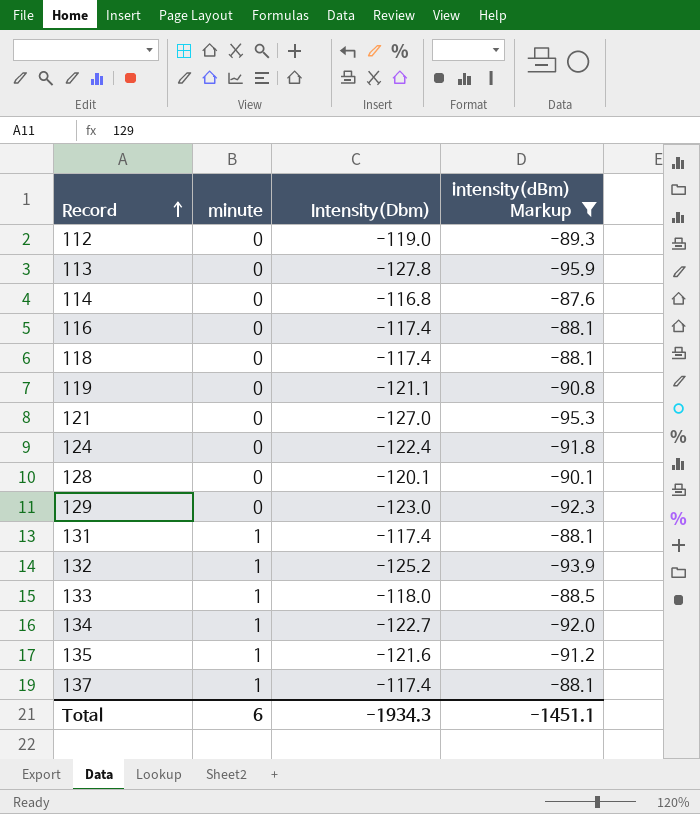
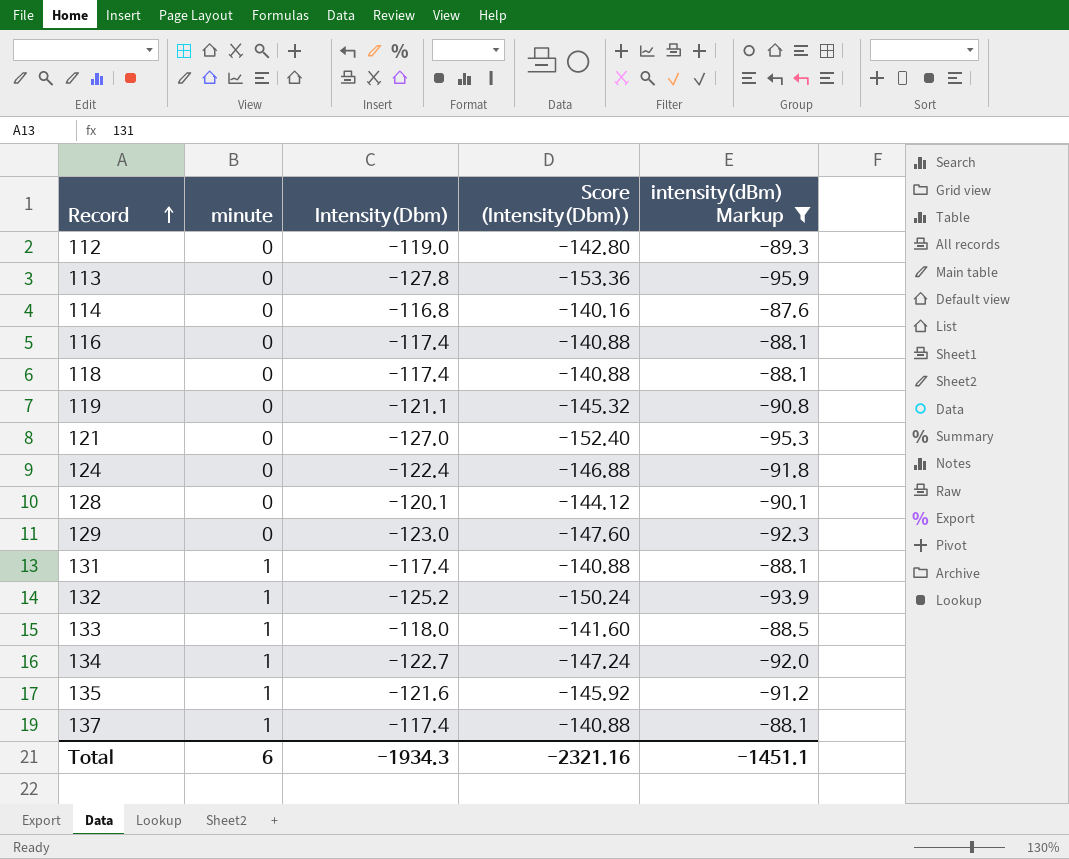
column Score (Intensity(Dbm)) | formula: none -> [Intensity(Dbm)] * 1.2

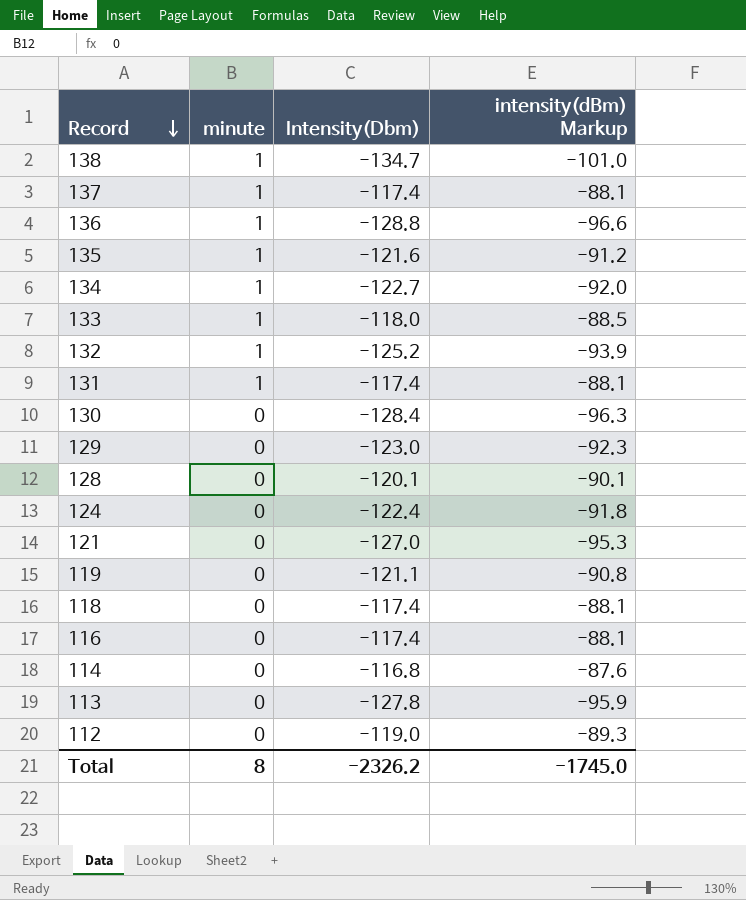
filter: intensity(dBm) Markup >= -95.9 -> none
row order: Record ascending -> Record descending
column Score (Intensity(Dbm)) | formula: [Intensity(Dbm)] * 1.2 -> none
Total | minute: 6 -> 8
Total | Intensity(Dbm): -1934.3 -> -2326.2
Total | intensity(dBm) Markup: -1451.1 -> -1745.0

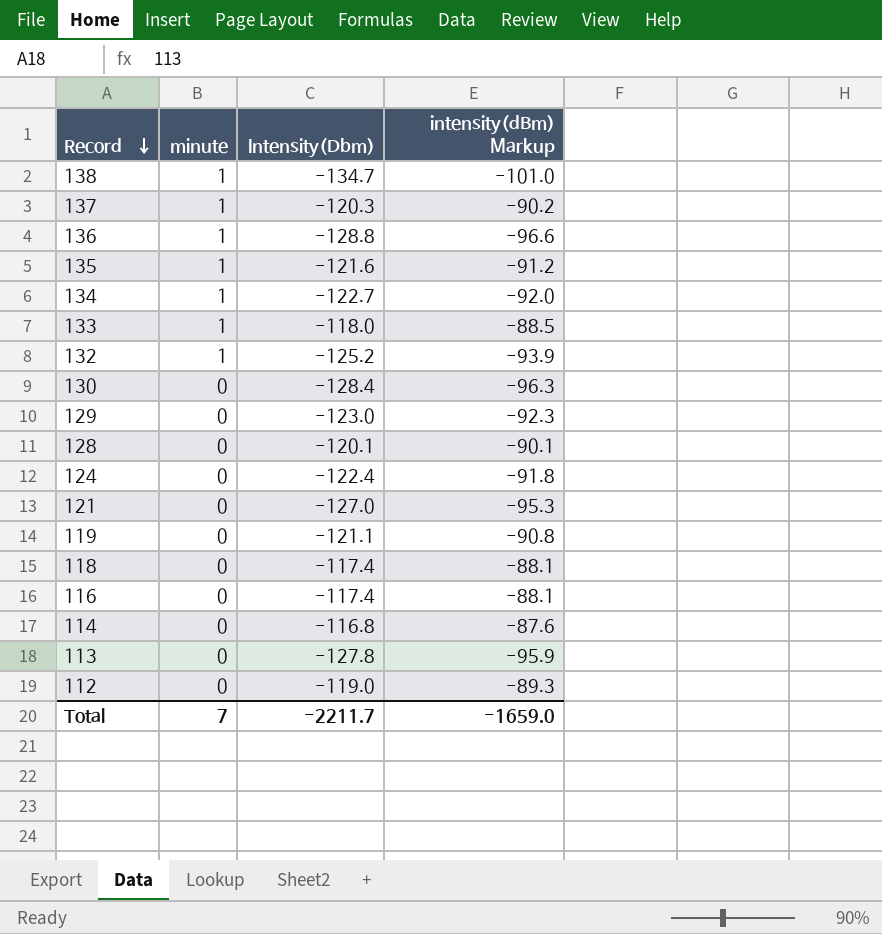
row 131: 1 | -117.4 | -88.1 -> none
137 | Intensity(Dbm): -117.4 -> -120.3
137 | intensity(dBm) Markup: -88.1 -> -90.2
Total | minute: 8 -> 7
Total | Intensity(Dbm): -2326.2 -> -2211.7
Total | intensity(dBm) Markup: -1745.0 -> -1659.0

